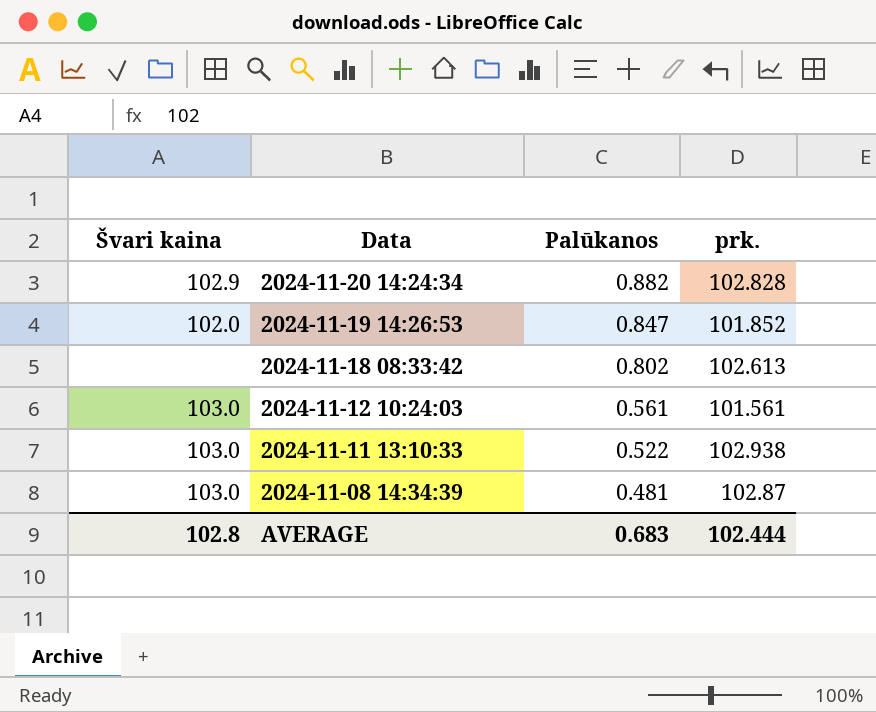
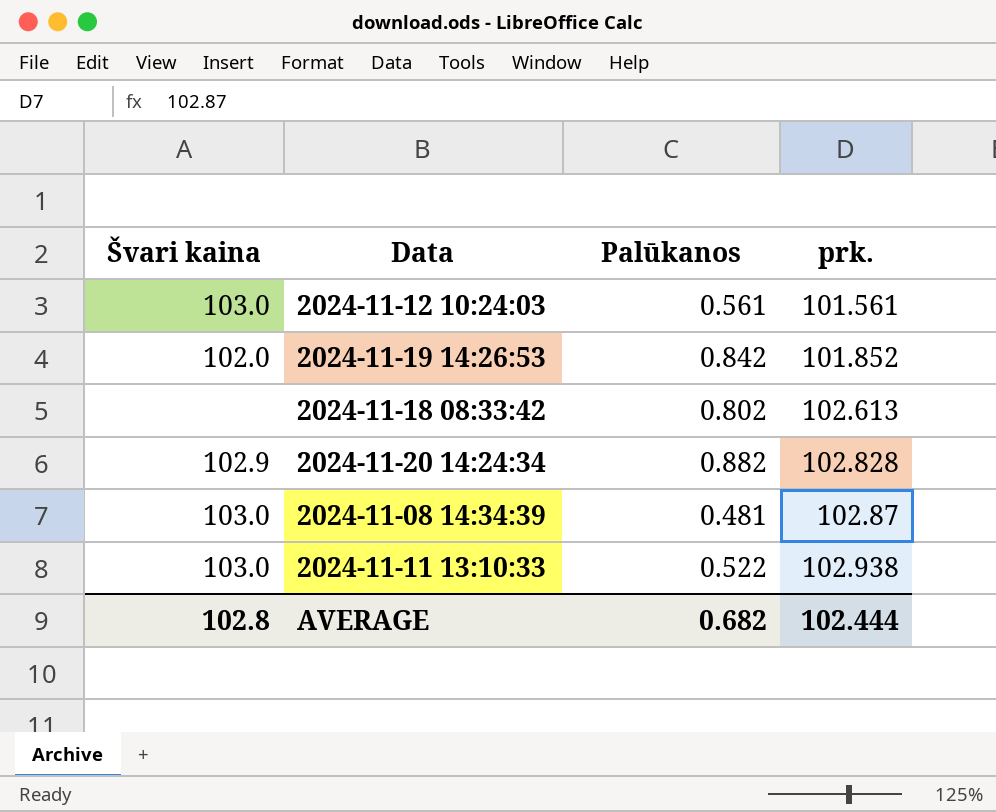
row order: Data descending -> prk. ascending
2024-11-19 14:26:53 | Palūkanos: 0.847 -> 0.842
AVERAGE | Palūkanos: 0.683 -> 0.682

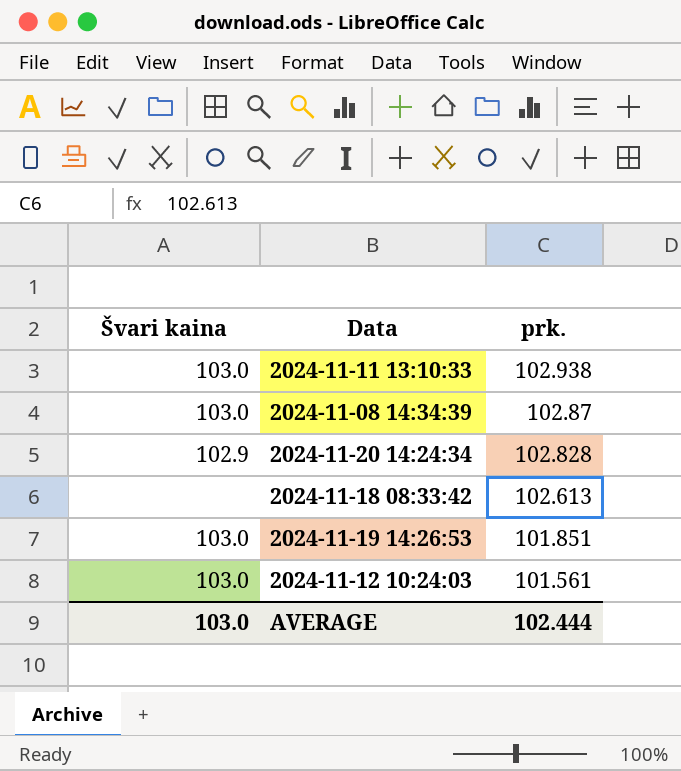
row order: prk. ascending -> prk. descending
column Palūkanos | position: 3 -> none
2024-11-19 14:26:53 | Švari kaina: 102.0 -> 103.0
2024-11-19 14:26:53 | prk.: 101.852 -> 101.851
AVERAGE | Švari kaina: 102.8 -> 103.0

